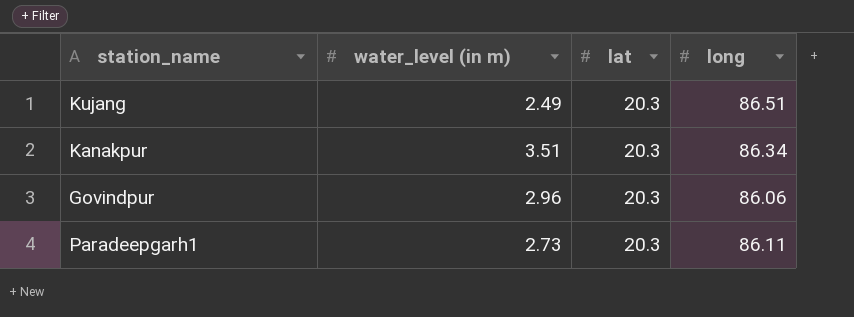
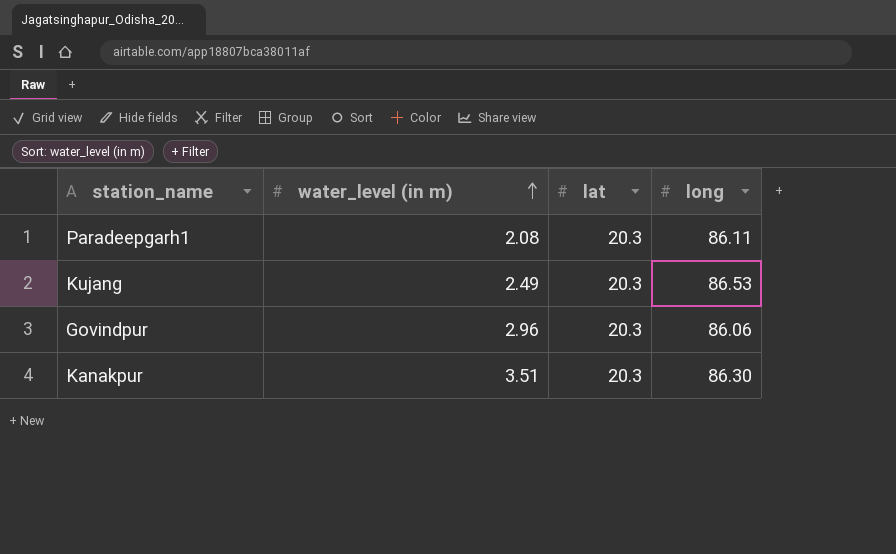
row order: none -> water_level (in m) ascending
Paradeepgarh1 | water_level (in m): 2.73 -> 2.08
Kujang | long: 86.51 -> 86.53
Kanakpur | long: 86.34 -> 86.30

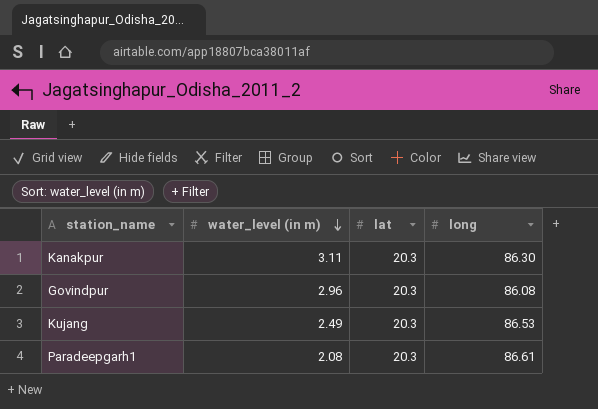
row order: water_level (in m) ascending -> water_level (in m) descending
Kanakpur | water_level (in m): 3.51 -> 3.11
Govindpur | long: 86.06 -> 86.08
Paradeepgarh1 | long: 86.11 -> 86.61

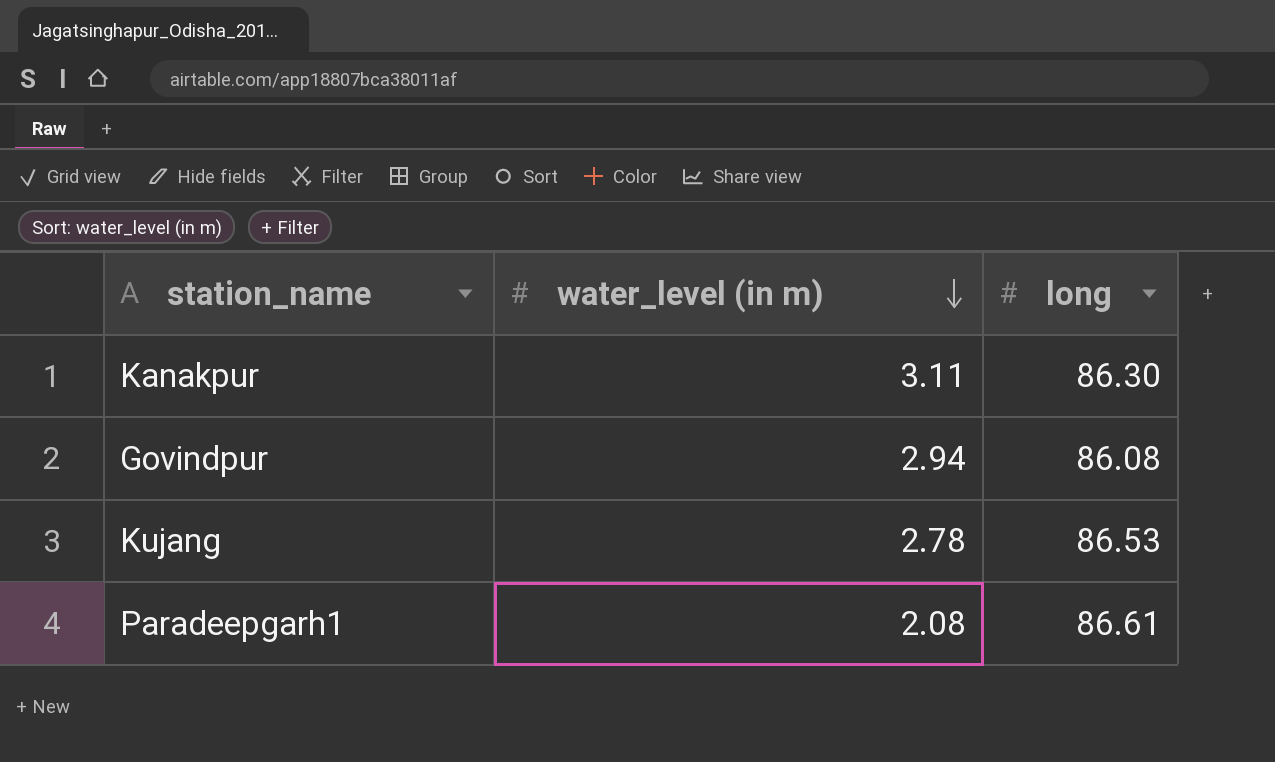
column lat | position: 3 -> none
Govindpur | water_level (in m): 2.96 -> 2.94
Kujang | water_level (in m): 2.49 -> 2.78

